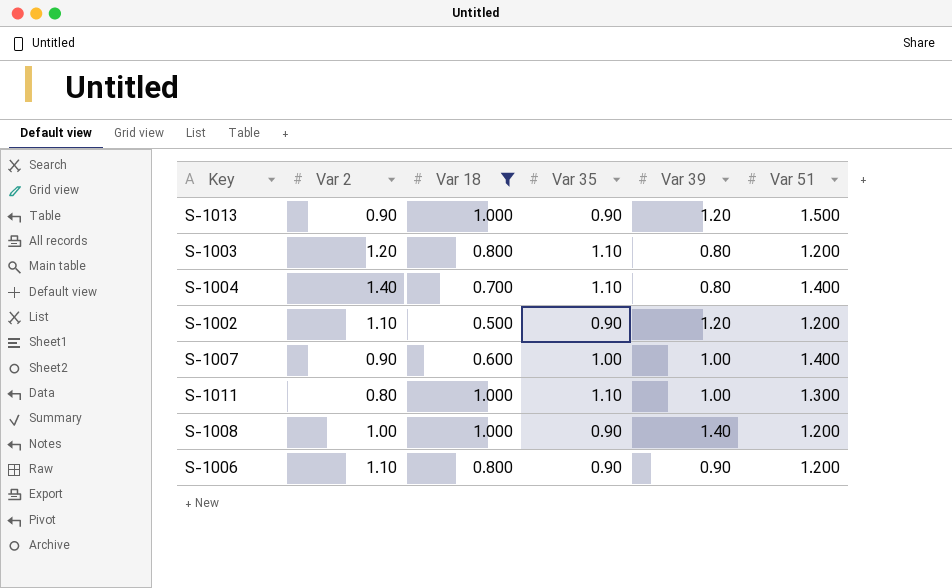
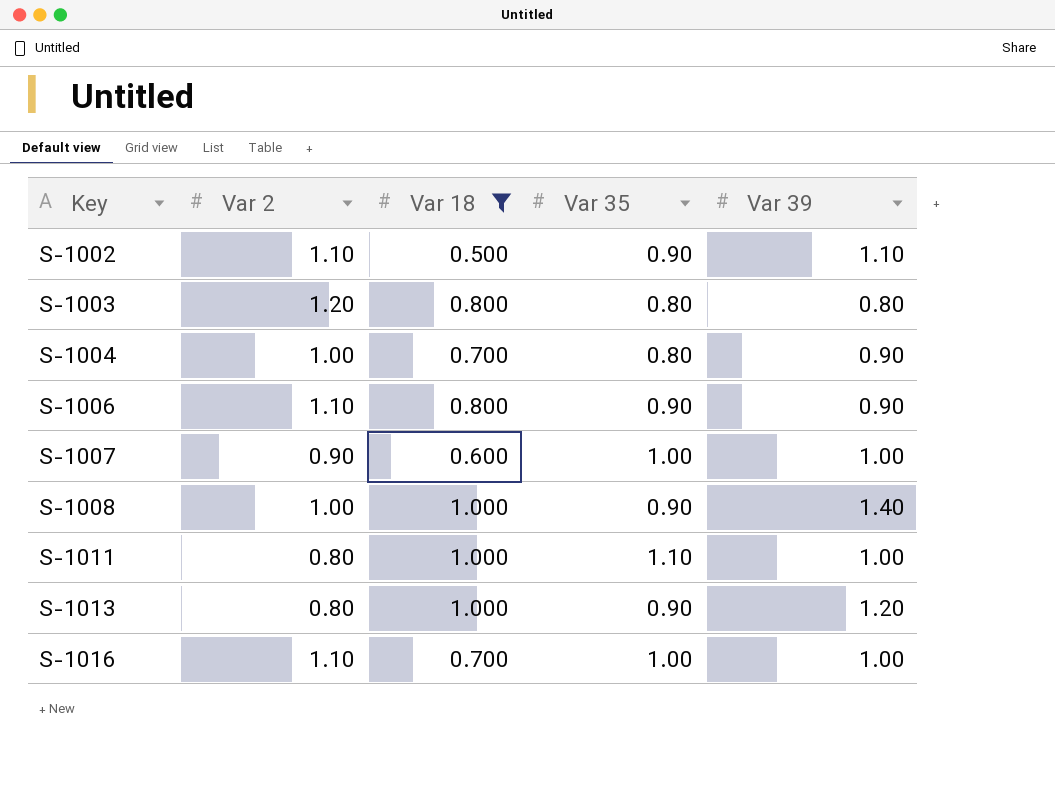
row order: none -> Key ascending
column Var 51 | position: 6 -> none
S-1002 | Var 39: 1.20 -> 1.10
S-1003 | Var 35: 1.10 -> 0.80
S-1004 | Var 2: 1.40 -> 1.00
S-1004 | Var 35: 1.10 -> 0.80
S-1004 | Var 39: 0.80 -> 0.90
S-1013 | Var 2: 0.90 -> 0.80
row S-1016: none -> 1.10 | 0.700 | 1.00 | 1.00

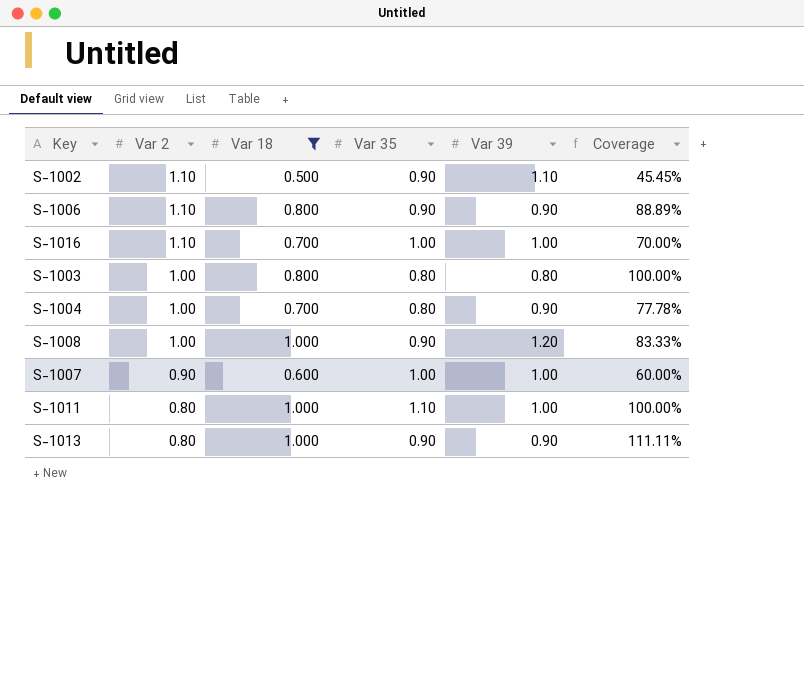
row order: Key ascending -> Var 2 descending
column Coverage | formula: none -> [Var 18] / [Var 39]
S-1003 | Var 2: 1.20 -> 1.00
S-1008 | Var 39: 1.40 -> 1.20
S-1013 | Var 39: 1.20 -> 0.90

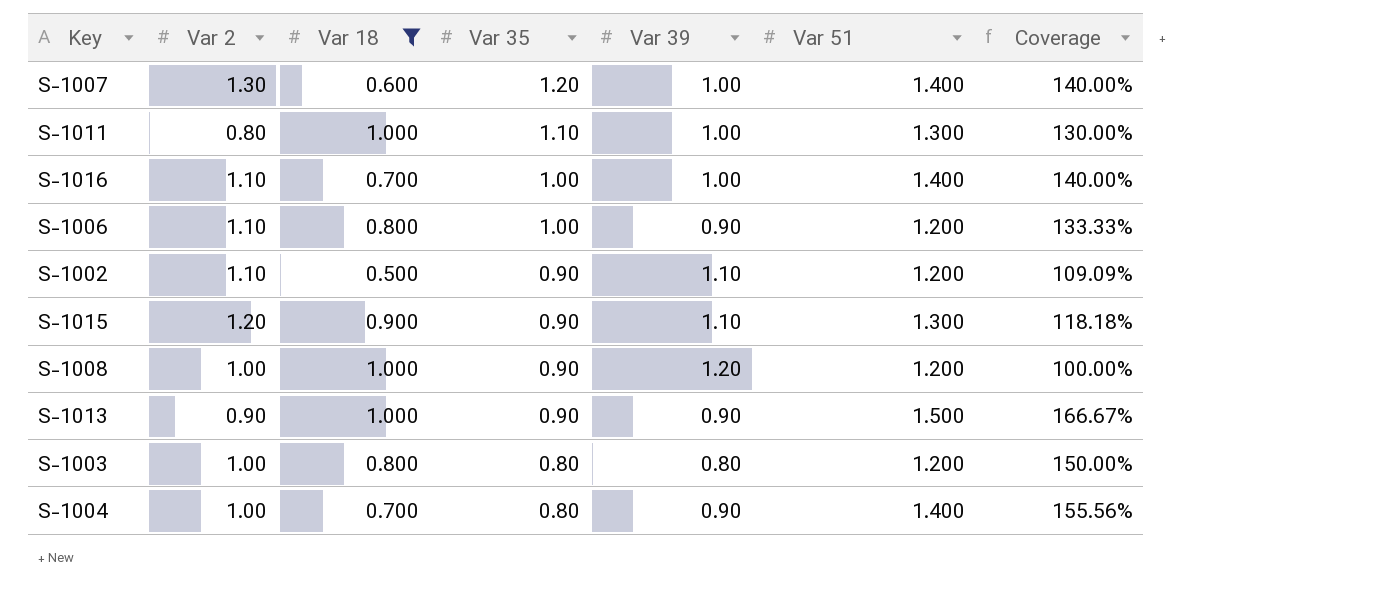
row order: Var 2 descending -> Var 35 descending
column Var 51 | position: none -> 6
column Coverage | formula: [Var 18] / [Var 39] -> [Var 51] / [Var 39]
S-1007 | Var 2: 0.90 -> 1.30
S-1007 | Var 35: 1.00 -> 1.20
S-1006 | Var 35: 0.90 -> 1.00
row S-1015: none -> 1.20 | 0.900 | 0.90 | 1.10 | 1.300 | 118.18%
S-1013 | Var 2: 0.80 -> 0.90

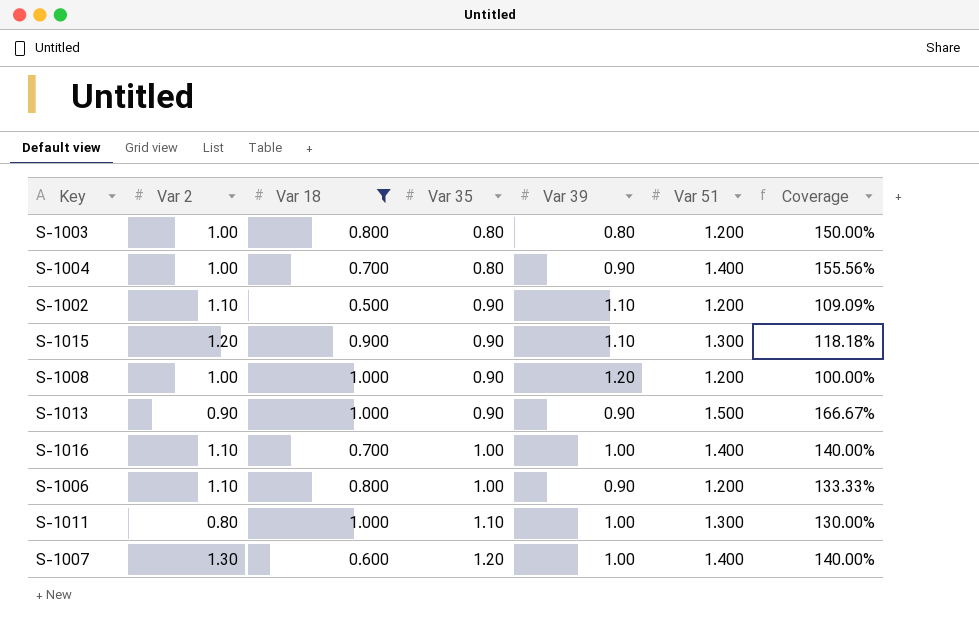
row order: Var 35 descending -> Var 35 ascending

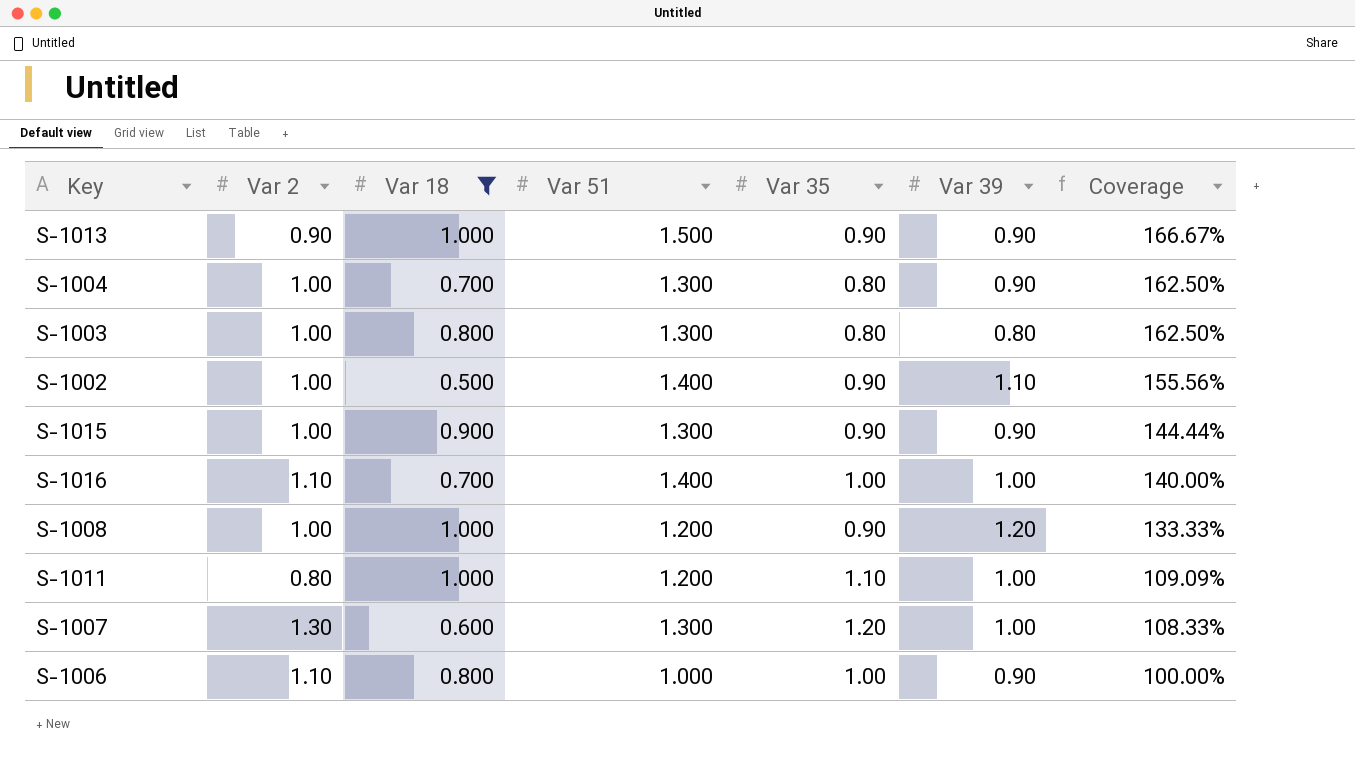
row order: Var 35 ascending -> Coverage descending
column Var 51 | position: 6 -> 4
column Coverage | formula: [Var 51] / [Var 39] -> [Var 51] / [Var 35]
S-1004 | Var 51: 1.400 -> 1.300
S-1003 | Var 51: 1.200 -> 1.300
S-1002 | Var 2: 1.10 -> 1.00
S-1002 | Var 51: 1.200 -> 1.400
S-1015 | Var 2: 1.20 -> 1.00
S-1015 | Var 39: 1.10 -> 0.90
S-1011 | Var 51: 1.300 -> 1.200
S-1007 | Var 51: 1.400 -> 1.300
S-1006 | Var 51: 1.200 -> 1.000

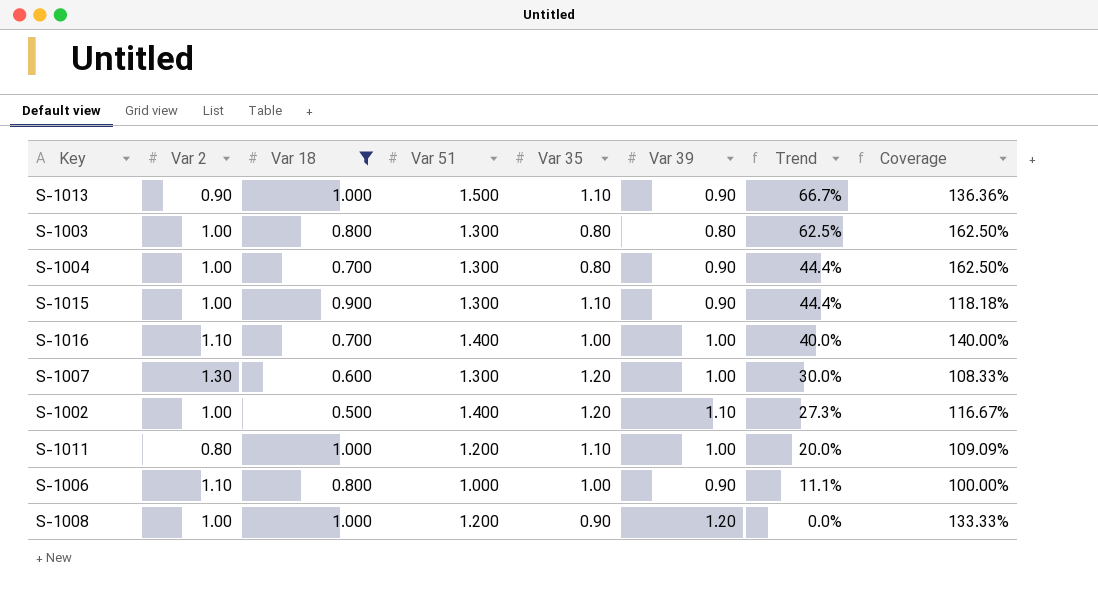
row order: Coverage descending -> Trend descending
column Trend | formula: none -> ([Var 51] - [Var 39]) / [Var 39]
S-1013 | Var 35: 0.90 -> 1.10
S-1013 | Coverage: 166.67% -> 136.36%
S-1015 | Var 35: 0.90 -> 1.10
S-1015 | Coverage: 144.44% -> 118.18%
S-1002 | Var 35: 0.90 -> 1.20
S-1002 | Coverage: 155.56% -> 116.67%

